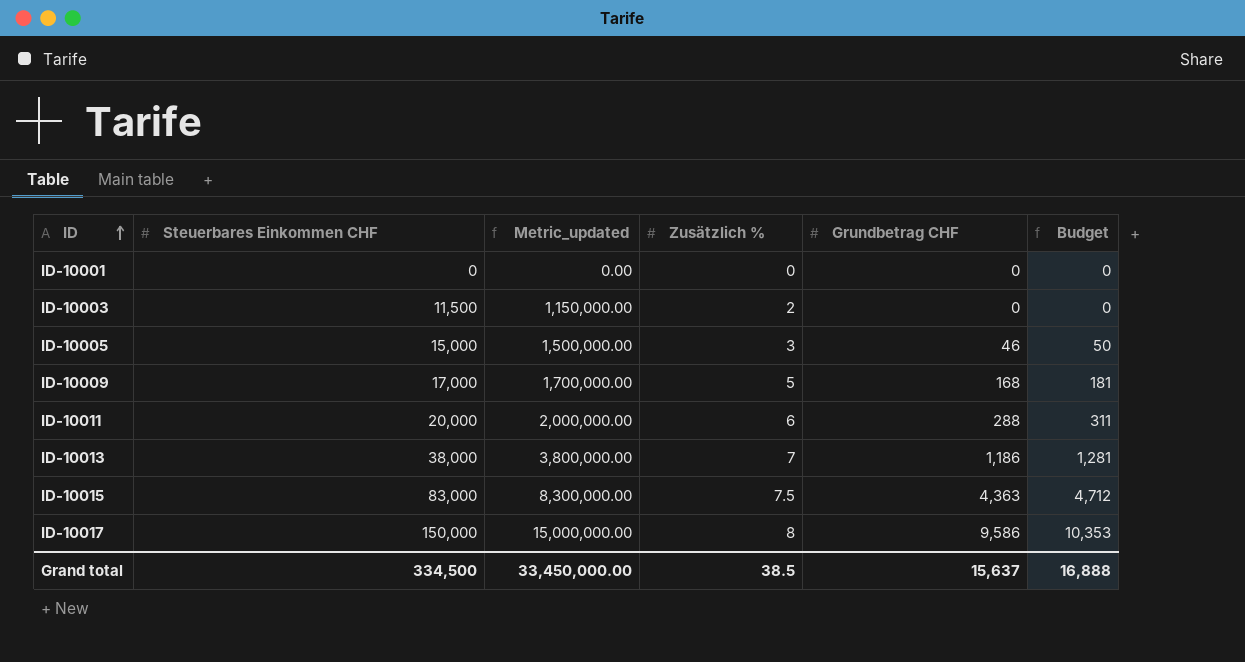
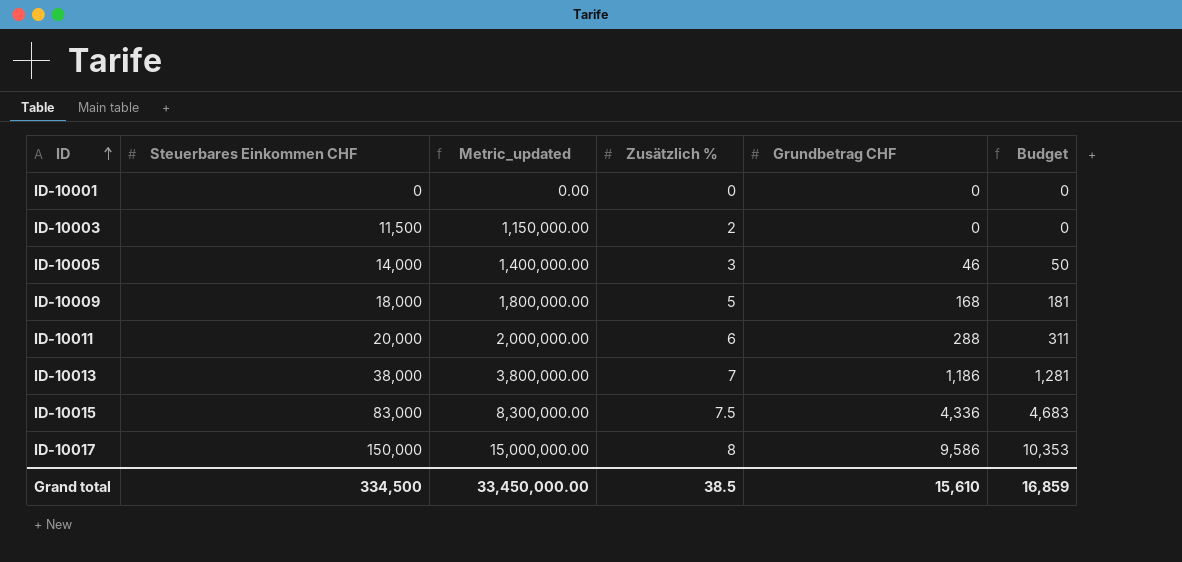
ID-10005 | Steuerbares Einkommen CHF: 15,000 -> 14,000
ID-10005 | Metric_updated: 1,500,000.00 -> 1,400,000.00
ID-10009 | Steuerbares Einkommen CHF: 17,000 -> 18,000
ID-10009 | Metric_updated: 1,700,000.00 -> 1,800,000.00
ID-10015 | Grundbetrag CHF: 4,363 -> 4,336
ID-10015 | Budget: 4,712 -> 4,683
Grand total | Grundbetrag CHF: 15,637 -> 15,610
Grand total | Budget: 16,888 -> 16,859

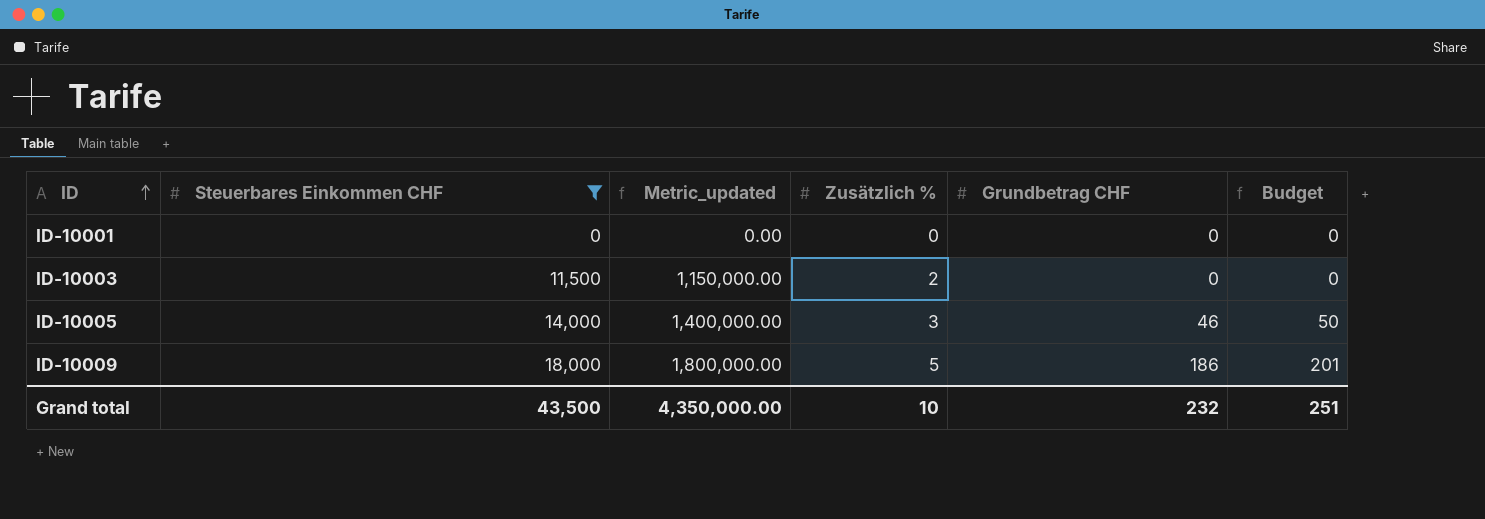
filter: none -> Steuerbares Einkommen CHF <= 18,000
ID-10009 | Grundbetrag CHF: 168 -> 186
ID-10009 | Budget: 181 -> 201
Grand total | Steuerbares Einkommen CHF: 334,500 -> 43,500
Grand total | Metric_updated: 33,450,000.00 -> 4,350,000.00
Grand total | Zusätzlich %: 38.5 -> 10
Grand total | Grundbetrag CHF: 15,610 -> 232
Grand total | Budget: 16,859 -> 251

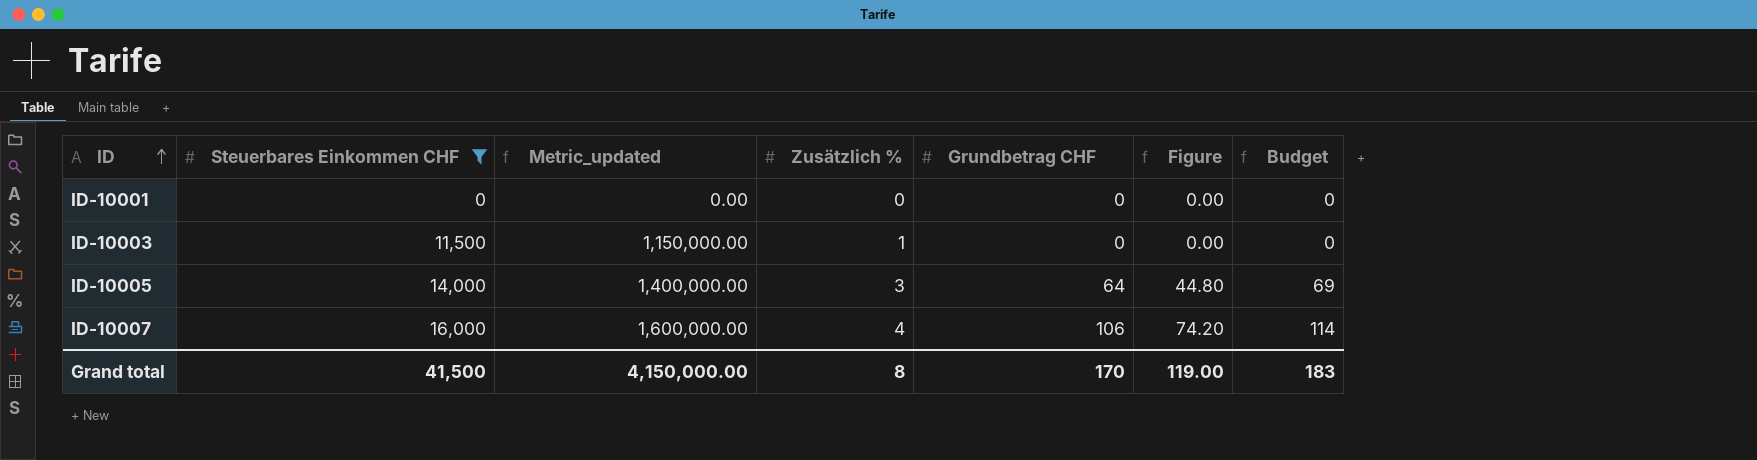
column Figure | formula: none -> [Grundbetrag CHF] * 0.7
row ID-10009: 18,000 | 1,800,000.00 | 5 | 186 | 201 -> none
ID-10003 | Zusätzlich %: 2 -> 1
ID-10005 | Grundbetrag CHF: 46 -> 64
ID-10005 | Budget: 50 -> 69
row ID-10007: none -> 16,000 | 1,600,000.00 | 4 | 106 | 74.20 | 114
Grand total | Steuerbares Einkommen CHF: 43,500 -> 41,500
Grand total | Metric_updated: 4,350,000.00 -> 4,150,000.00
Grand total | Zusätzlich %: 10 -> 8
Grand total | Grundbetrag CHF: 232 -> 170
Grand total | Budget: 251 -> 183

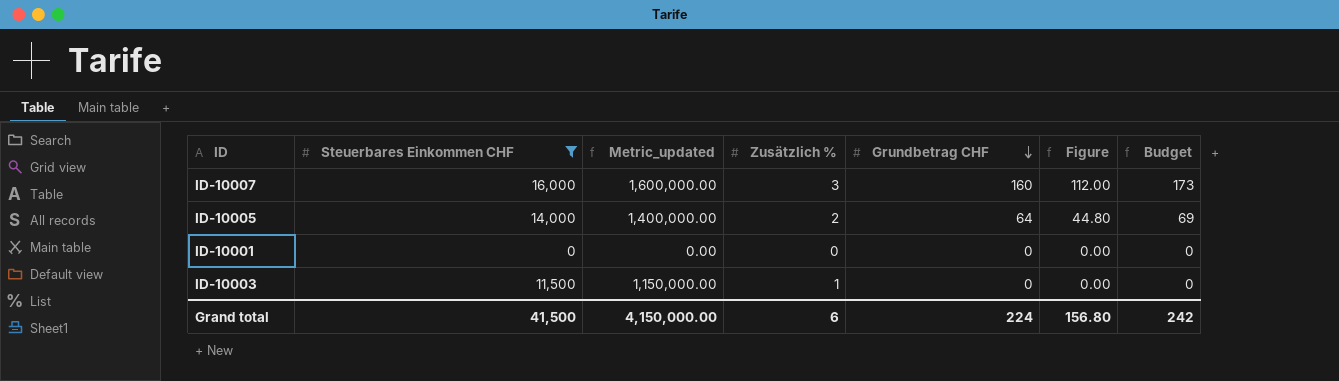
row order: ID ascending -> Grundbetrag CHF descending
ID-10007 | Zusätzlich %: 4 -> 3
ID-10007 | Grundbetrag CHF: 106 -> 160
ID-10007 | Figure: 74.20 -> 112.00
ID-10007 | Budget: 114 -> 173
ID-10005 | Zusätzlich %: 3 -> 2
Grand total | Zusätzlich %: 8 -> 6
Grand total | Grundbetrag CHF: 170 -> 224
Grand total | Figure: 119.00 -> 156.80
Grand total | Budget: 183 -> 242

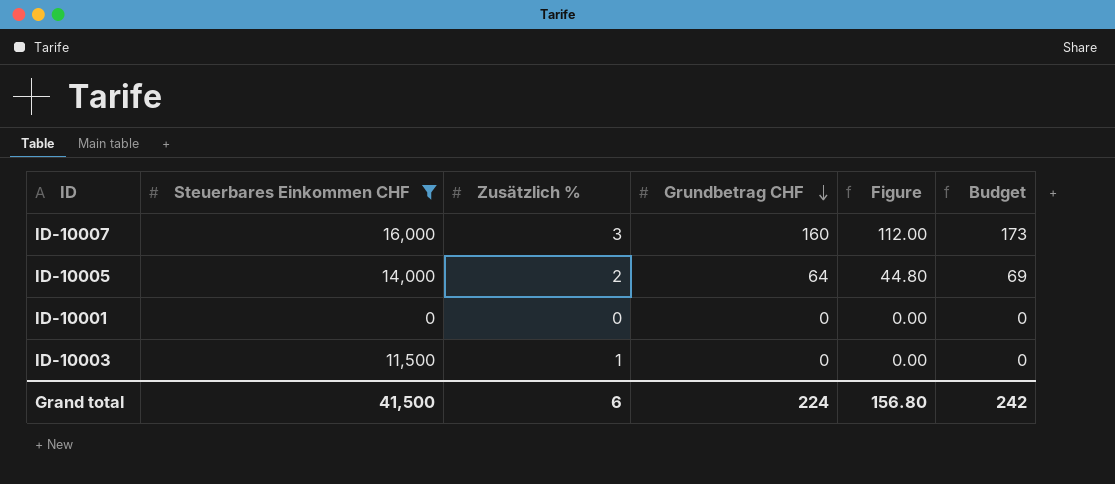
column Metric_updated | formula: [Steuerbares Einkommen CHF] * 100 -> none

